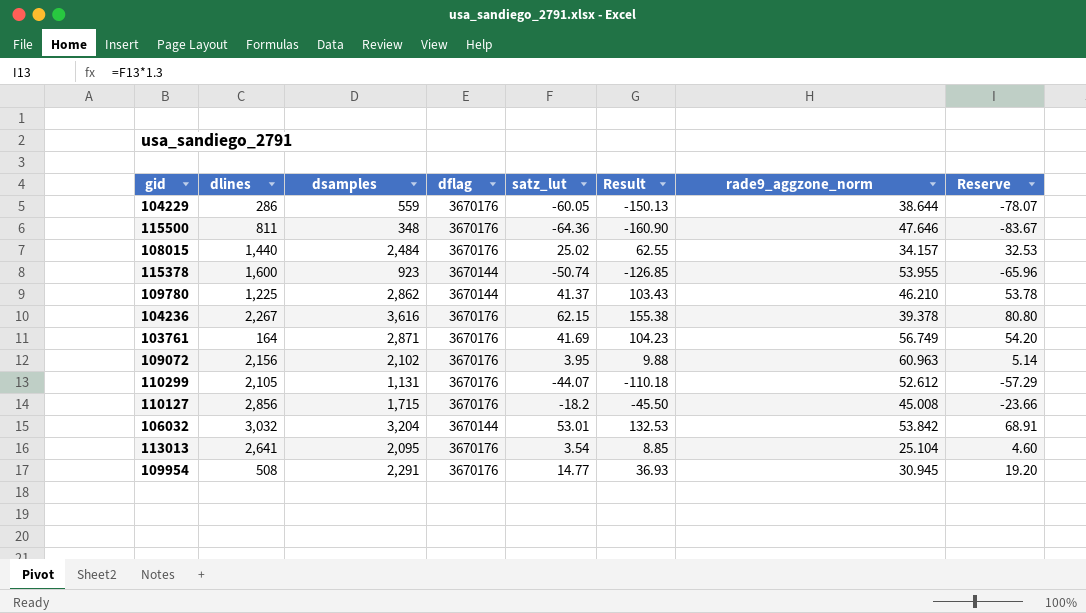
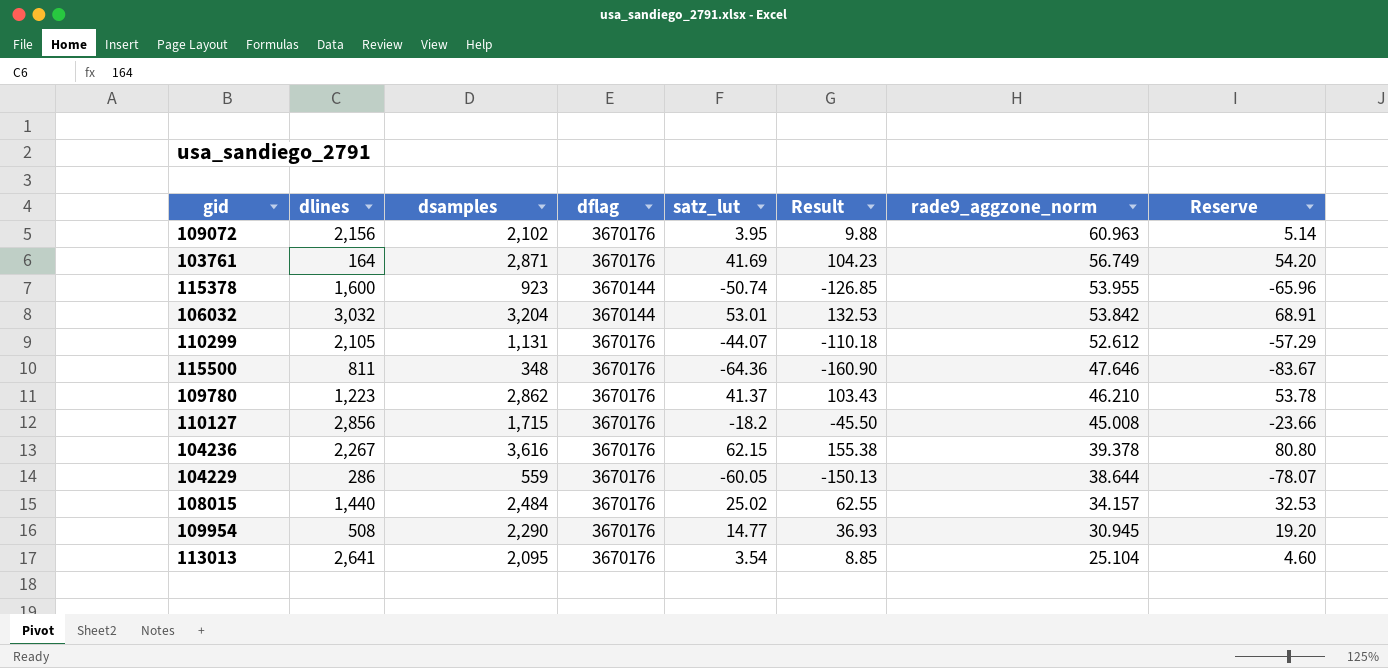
row order: none -> rade9_aggzone_norm descending
109780 | dlines: 1,225 -> 1,223
109780 | dflag: 3670144 -> 3670176
109954 | dsamples: 2,291 -> 2,290

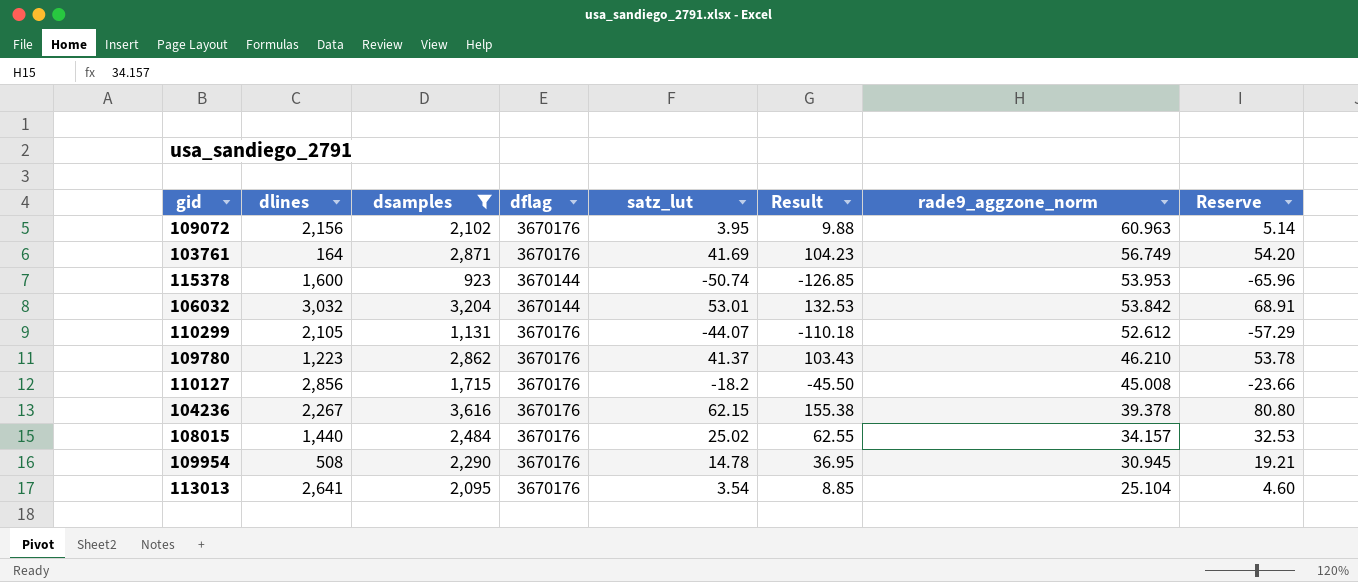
filter: none -> dsamples >= 923
115378 | rade9_aggzone_norm: 53.955 -> 53.953
109954 | satz_lut: 14.77 -> 14.78
109954 | Result: 36.93 -> 36.95
109954 | Reserve: 19.20 -> 19.21

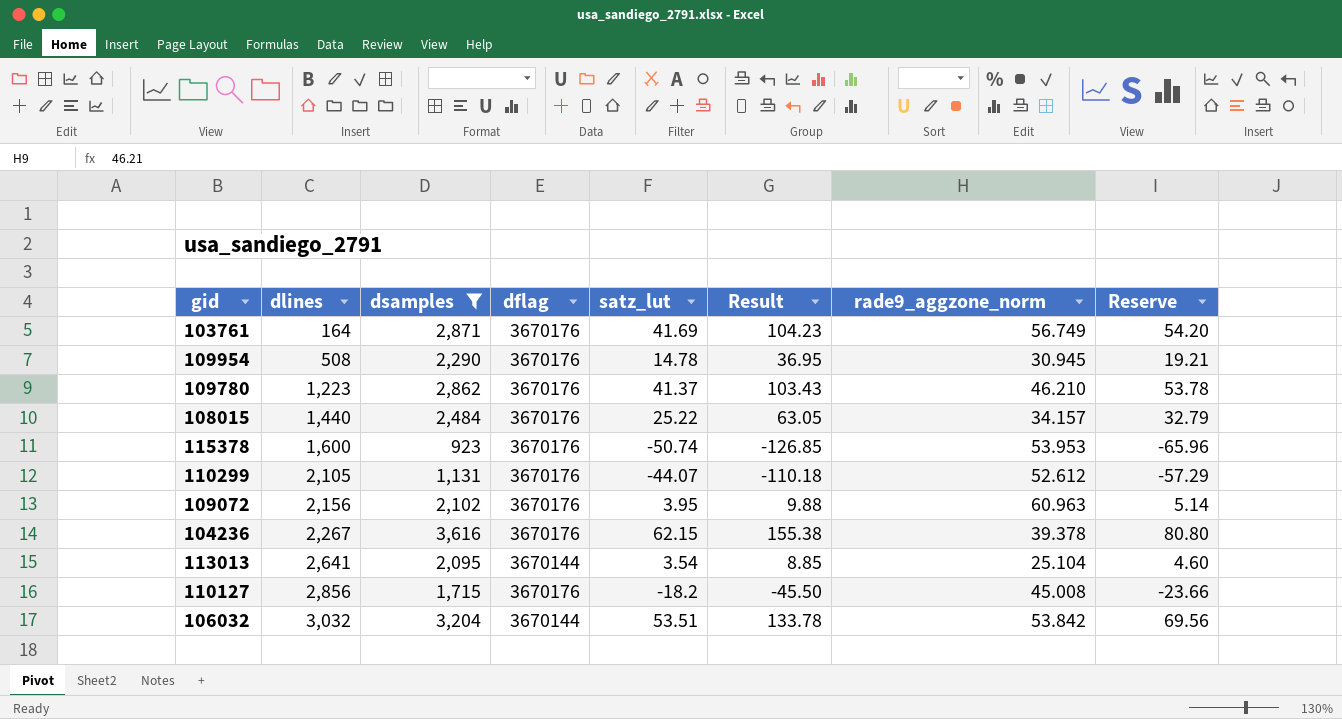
row order: rade9_aggzone_norm descending -> dlines ascending
108015 | satz_lut: 25.02 -> 25.22
108015 | Result: 62.55 -> 63.05
108015 | Reserve: 32.53 -> 32.79
115378 | dflag: 3670144 -> 3670176
113013 | dflag: 3670176 -> 3670144
106032 | satz_lut: 53.01 -> 53.51
106032 | Result: 132.53 -> 133.78
106032 | Reserve: 68.91 -> 69.56

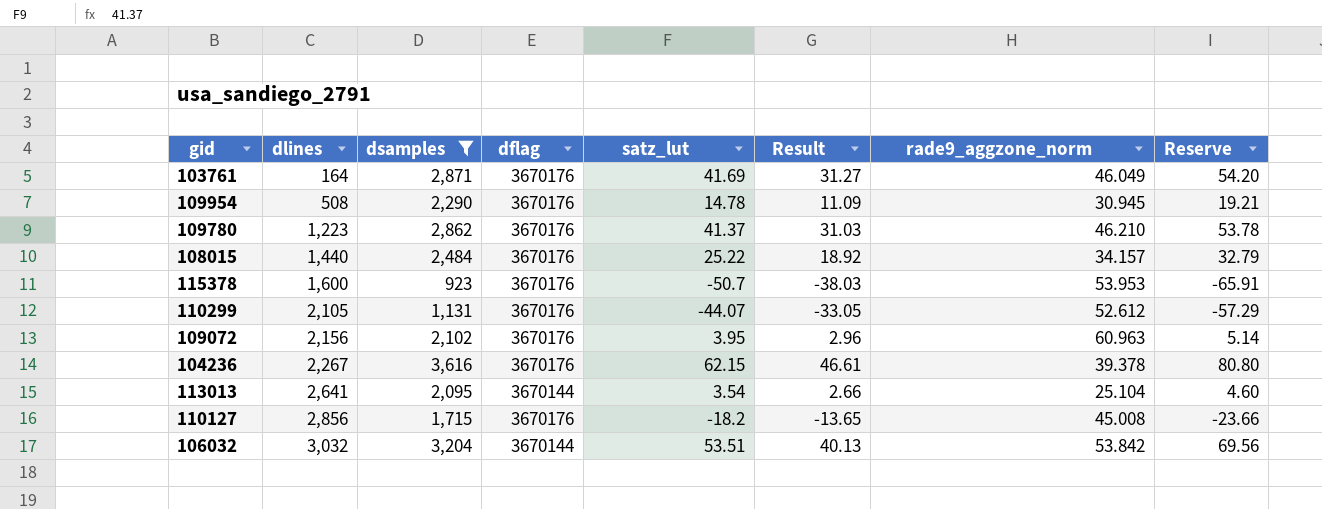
column Result | formula: [satz_lut] * 2.5 -> [satz_lut] * 0.75
103761 | rade9_aggzone_norm: 56.749 -> 46.049
115378 | satz_lut: -50.74 -> -50.7
115378 | Reserve: -65.96 -> -65.91

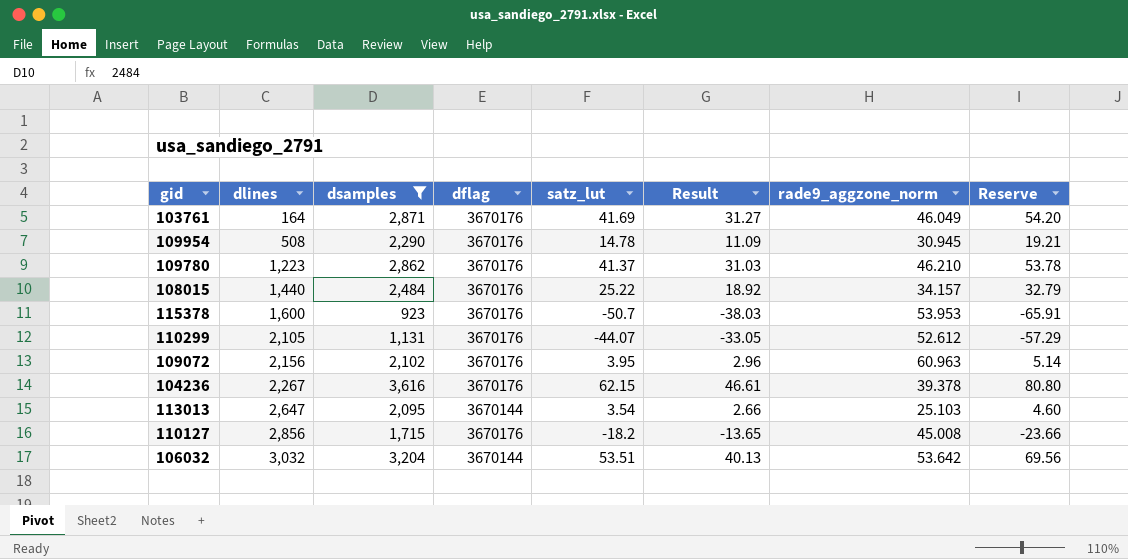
113013 | dlines: 2,641 -> 2,647
113013 | rade9_aggzone_norm: 25.104 -> 25.103
106032 | rade9_aggzone_norm: 53.842 -> 53.642

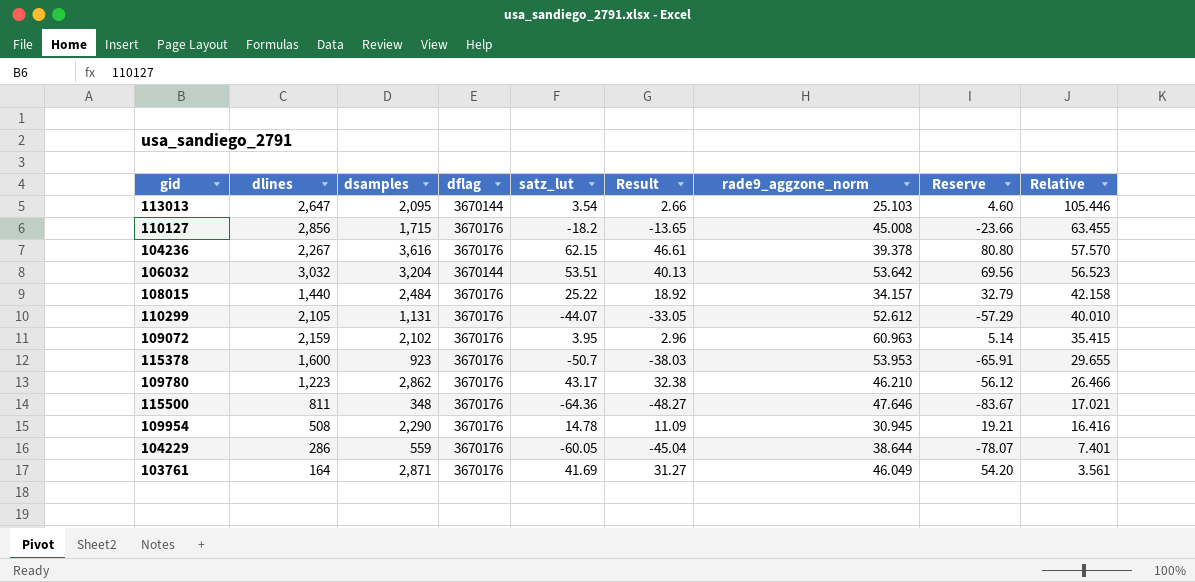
filter: dsamples >= 923 -> none
row order: dlines ascending -> Relative descending
column Relative | formula: none -> [dlines] / [rade9_aggzone_norm]
109072 | dlines: 2,156 -> 2,159
109780 | satz_lut: 41.37 -> 43.17
109780 | Result: 31.03 -> 32.38
109780 | Reserve: 53.78 -> 56.12

